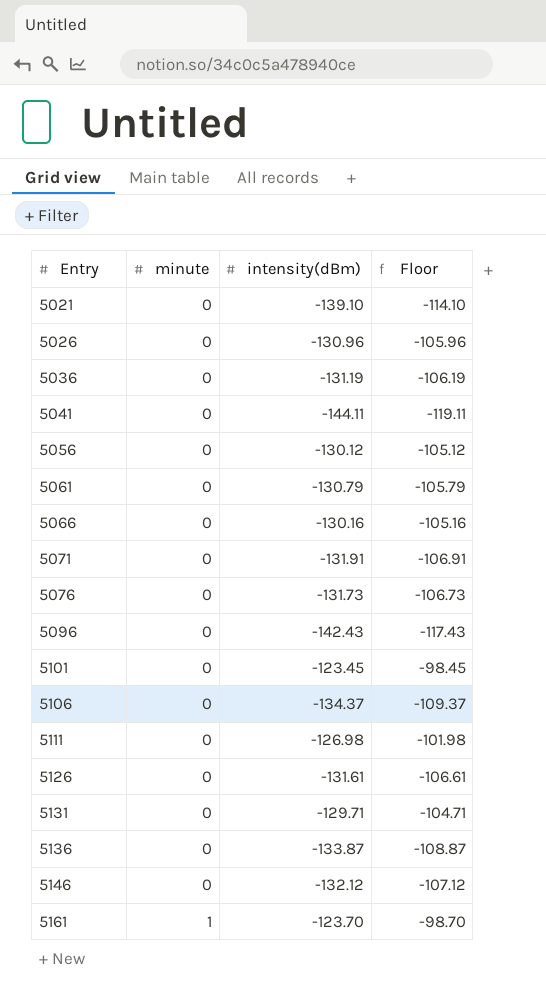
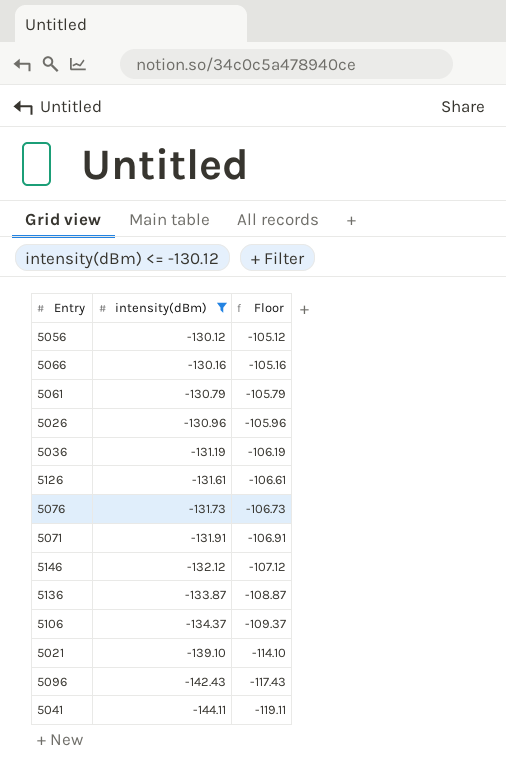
filter: none -> intensity(dBm) <= -130.12
row order: Entry ascending -> intensity(dBm) descending
column minute | position: 2 -> none

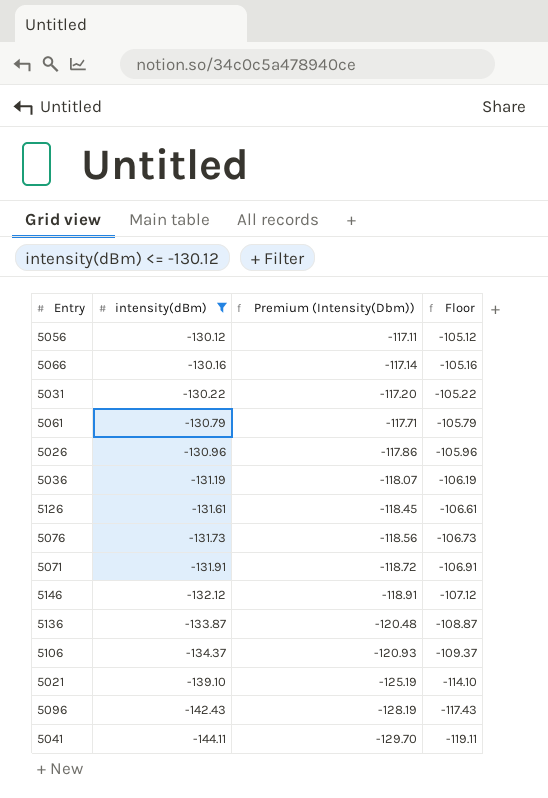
column Premium (Intensity(Dbm)) | formula: none -> [intensity(dBm)] * 0.9
row 5031: none -> -130.22 | -117.20 | -105.22

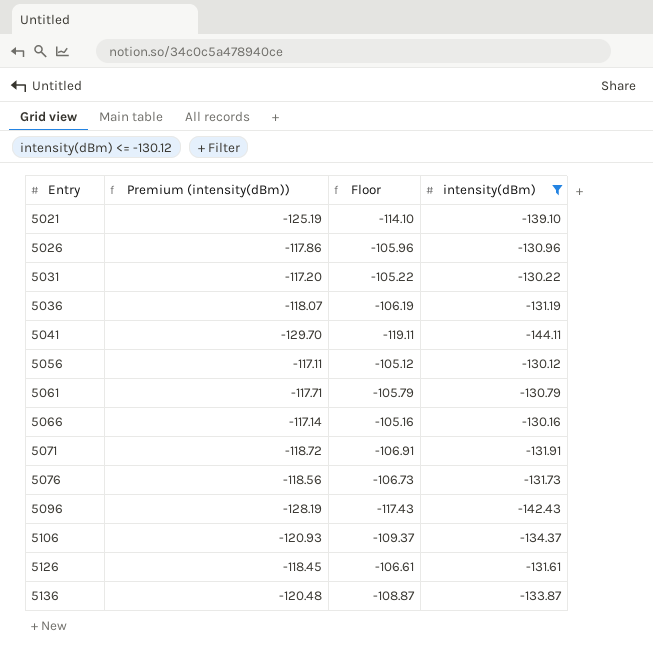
row order: intensity(dBm) descending -> Entry ascending
column name: Premium (Intensity(Dbm)) -> Premium (intensity(dBm))
column intensity(dBm) | position: 2 -> 4
row 5146: -132.12 | -118.91 | -107.12 -> none

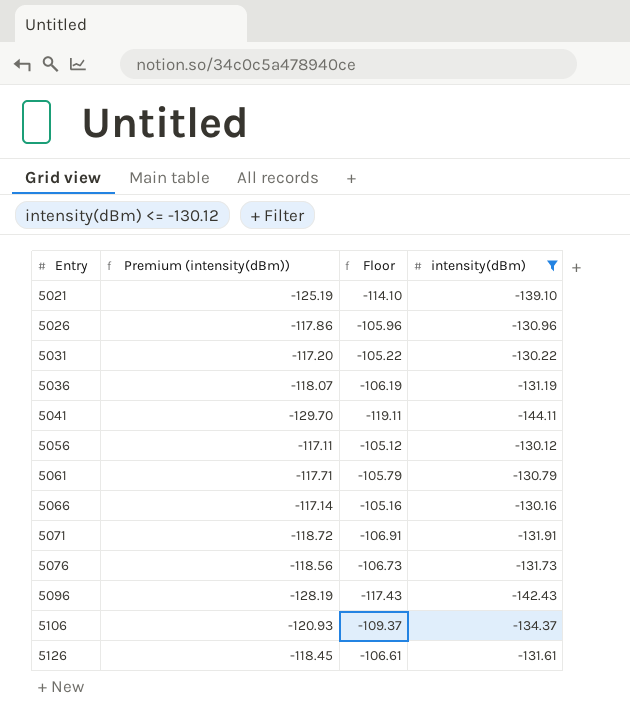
row 5136: -120.48 | -108.87 | -133.87 -> none

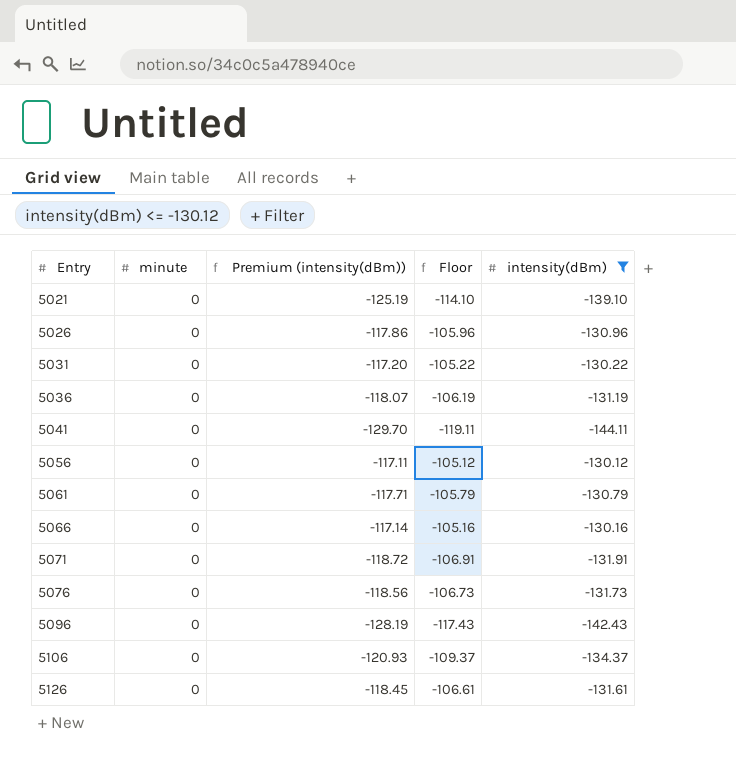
column minute | position: none -> 2

